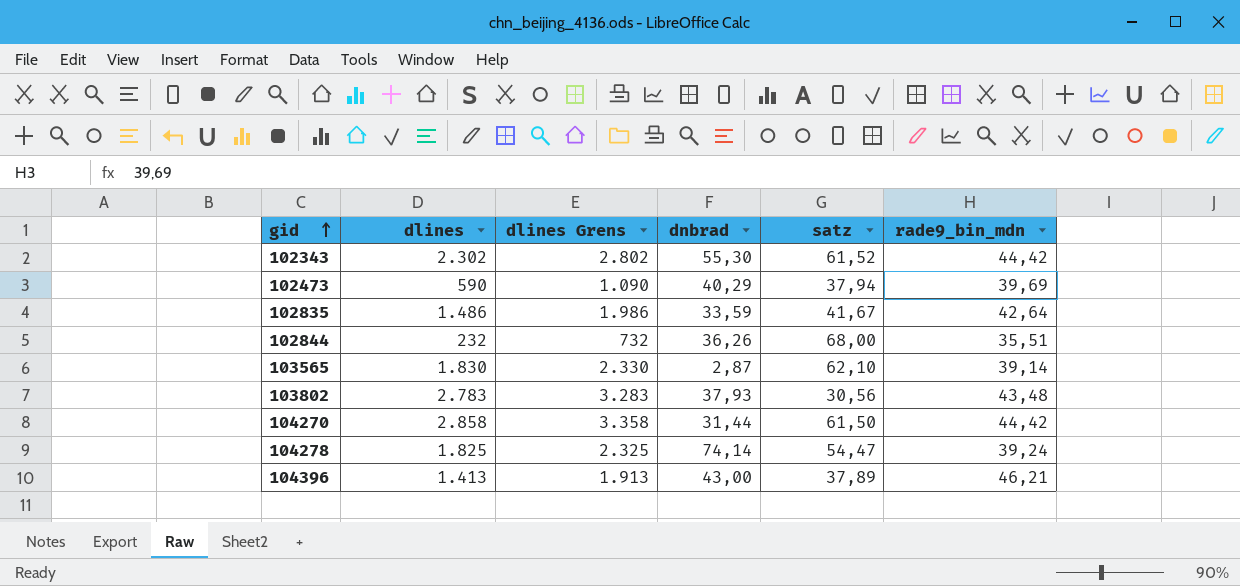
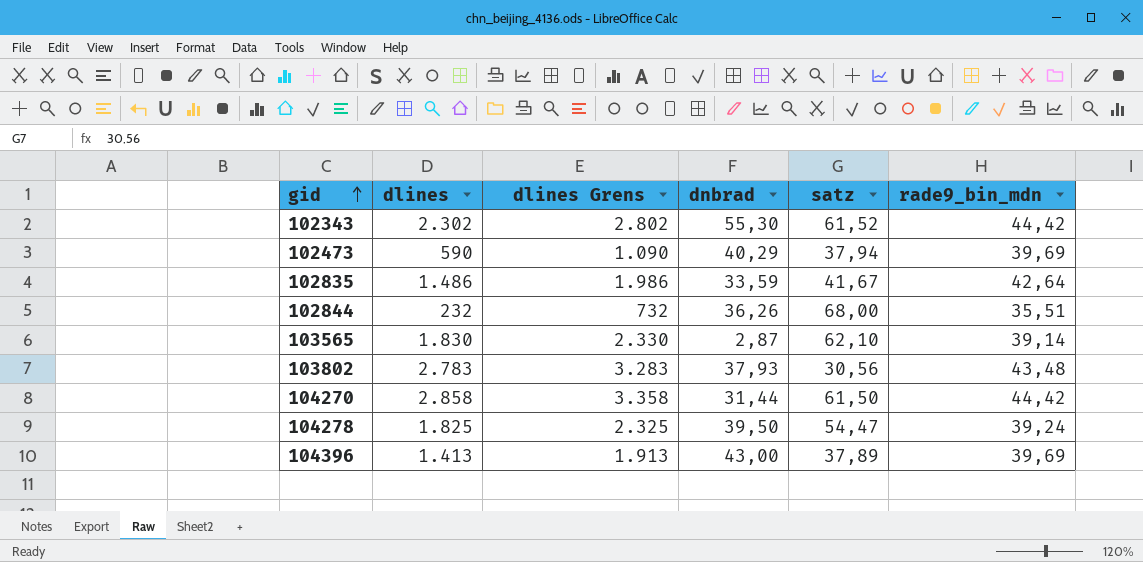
104278 | dnbrad: 74,14 -> 39,50
104396 | rade9_bin_mdn: 46,21 -> 39,69

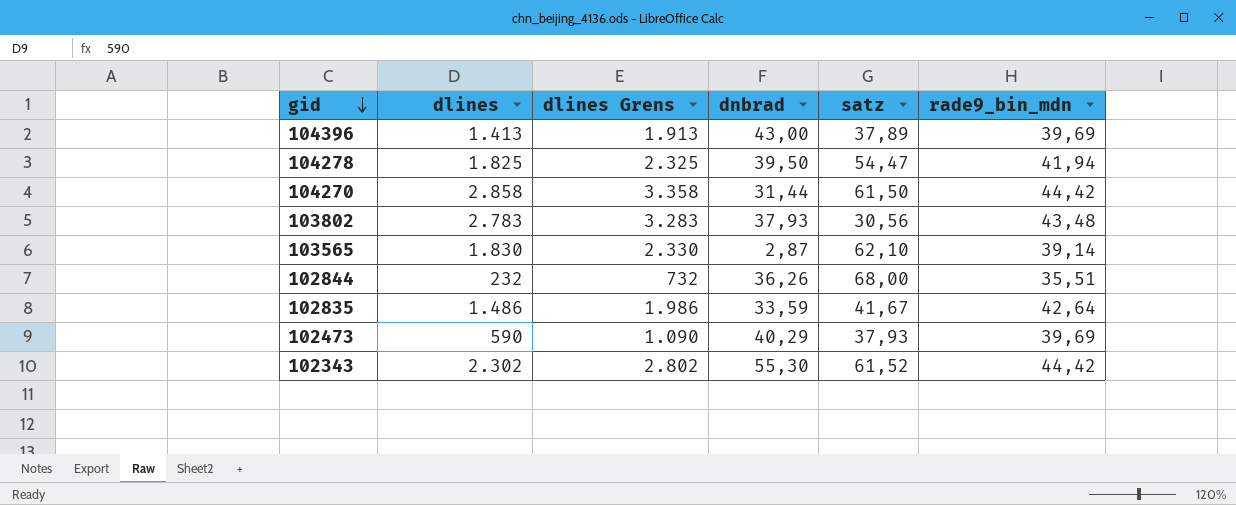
row order: gid ascending -> gid descending
104278 | rade9_bin_mdn: 39,24 -> 41,94
102473 | satz: 37,94 -> 37,93

